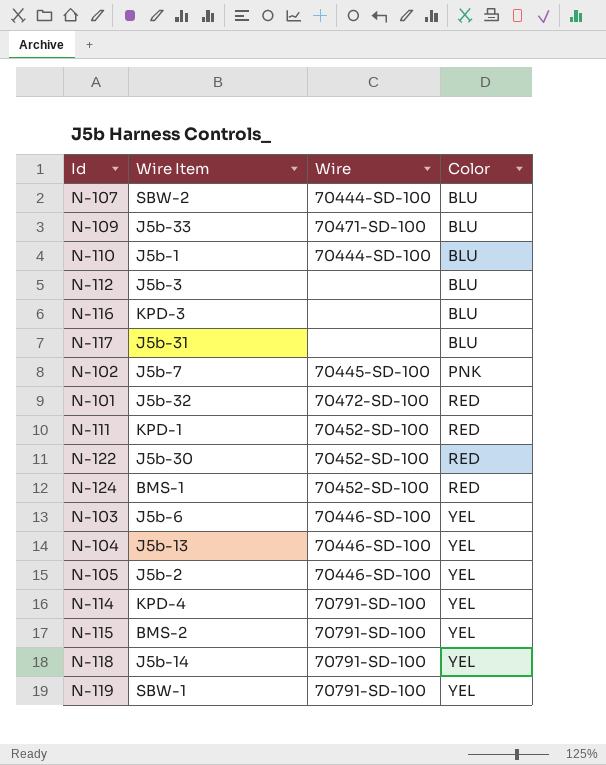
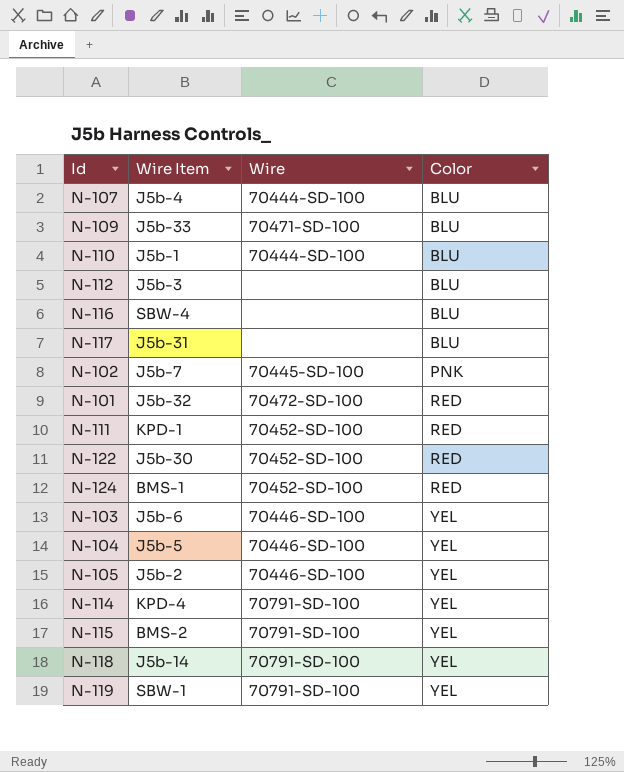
N-107 | Wire Item: SBW-2 -> J5b-4
N-116 | Wire Item: KPD-3 -> SBW-4
N-104 | Wire Item: J5b-13 -> J5b-5

